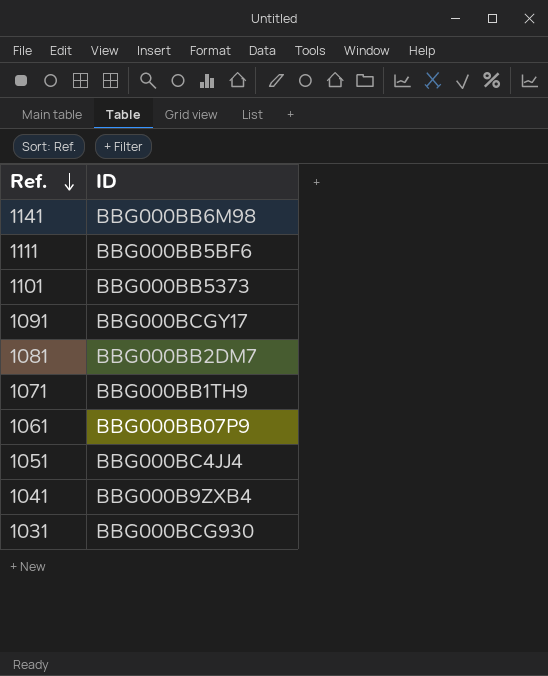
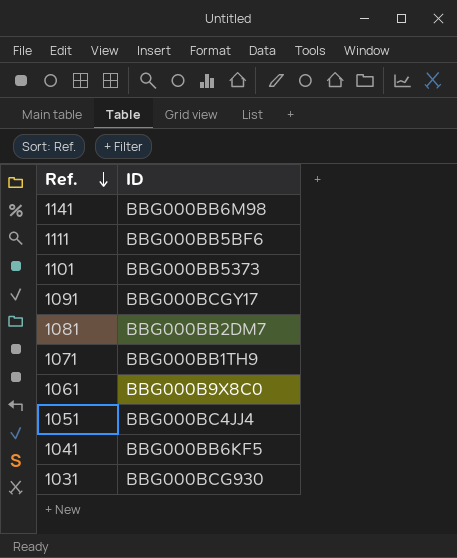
1061 | ID: BBG000BB07P9 -> BBG000B9X8C0
1041 | ID: BBG000B9ZXB4 -> BBG000BB6KF5

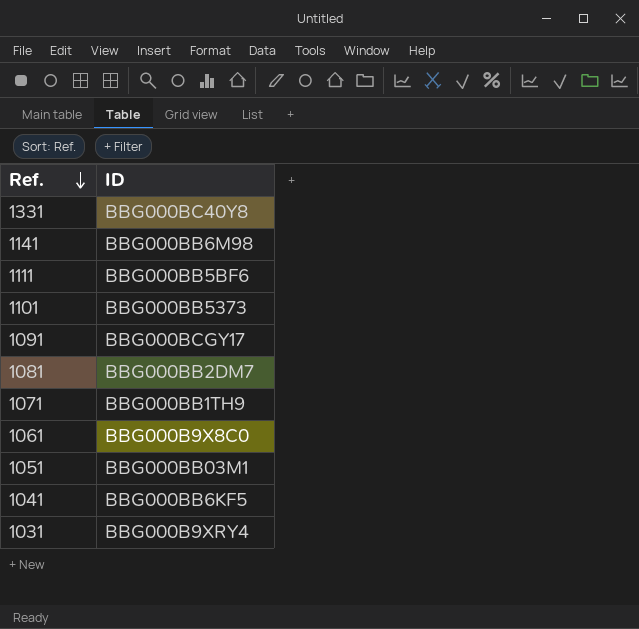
row 1331: none -> BBG000BC40Y8
1051 | ID: BBG000BC4JJ4 -> BBG000BB03M1
1031 | ID: BBG000BCG930 -> BBG000B9XRY4

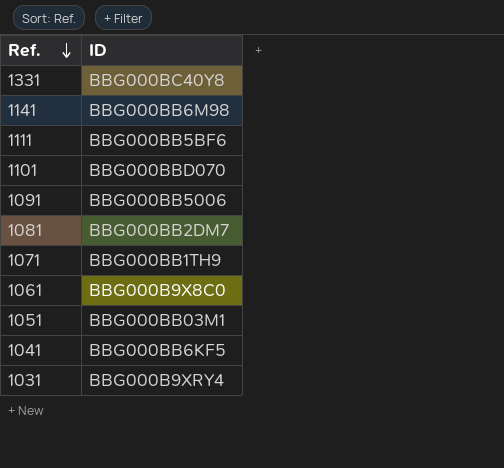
1101 | ID: BBG000BB5373 -> BBG000BBD070
1091 | ID: BBG000BCGY17 -> BBG000BB5006

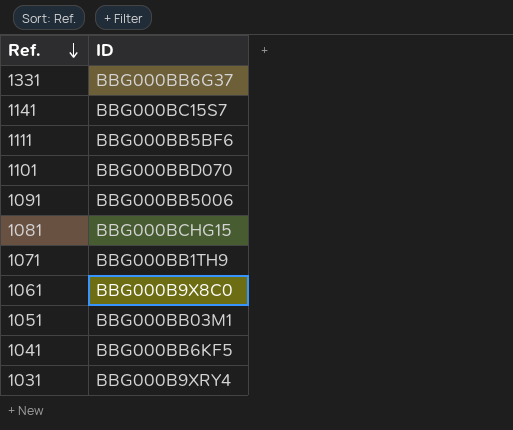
1331 | ID: BBG000BC40Y8 -> BBG000BB6G37
1141 | ID: BBG000BB6M98 -> BBG000BC15S7
1081 | ID: BBG000BB2DM7 -> BBG000BCHG15

